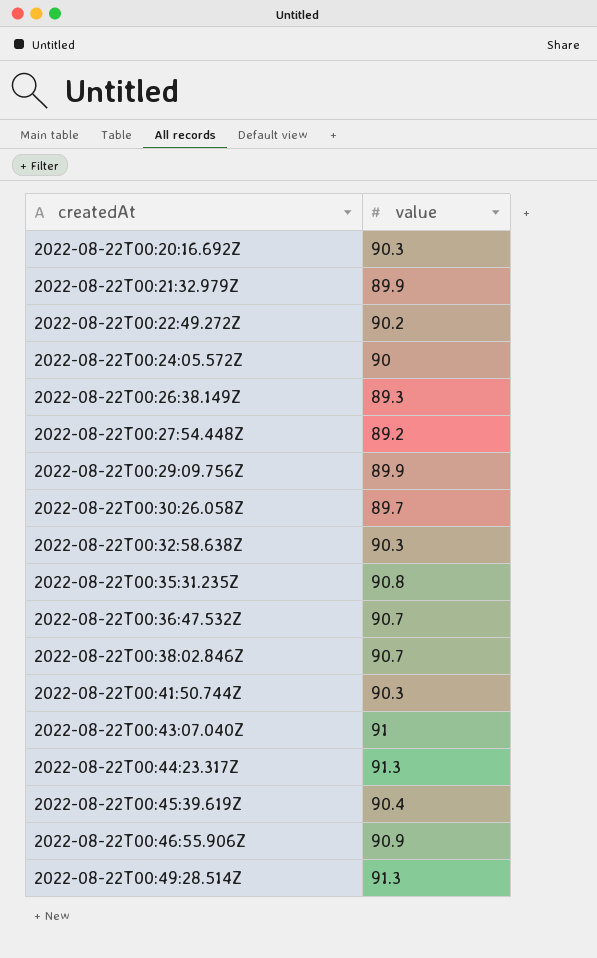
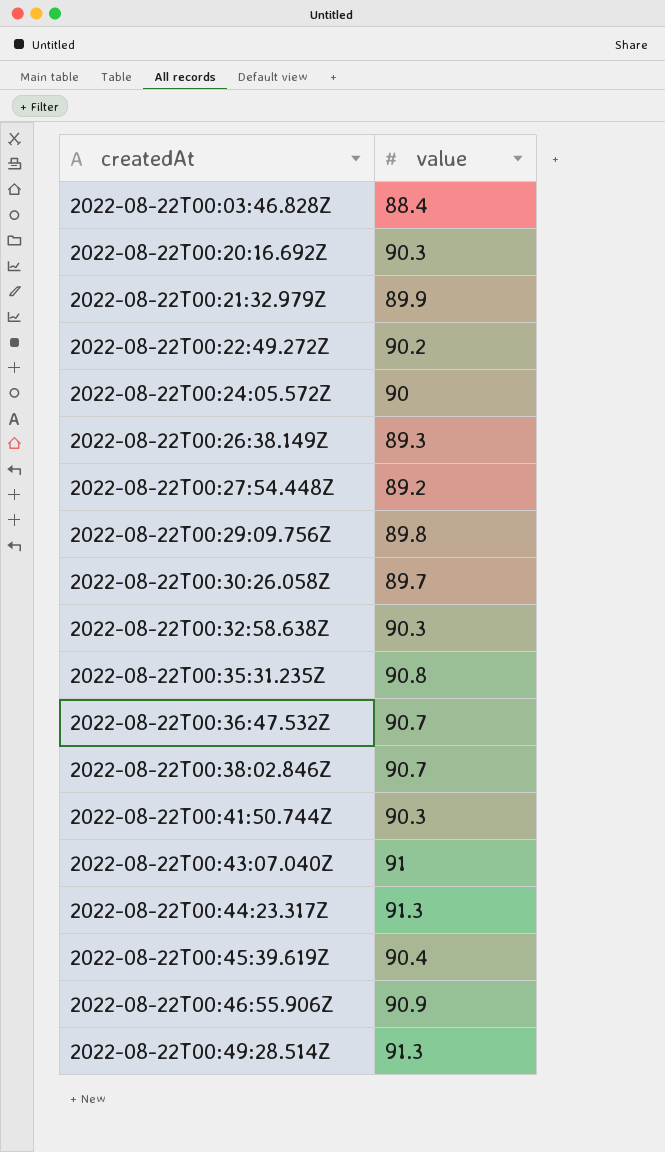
row 2022-08-22T00:03:46.828Z: none -> 88.4
2022-08-22T00:29:09.756Z | value: 89.9 -> 89.8

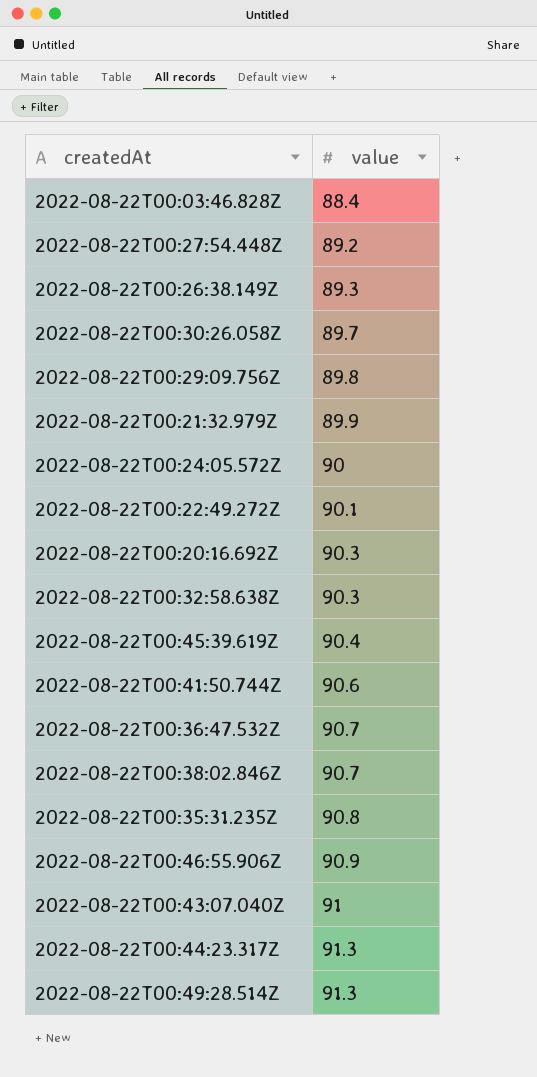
row order: createdAt ascending -> value ascending
2022-08-22T00:22:49.272Z | value: 90.2 -> 90.1
2022-08-22T00:41:50.744Z | value: 90.3 -> 90.6

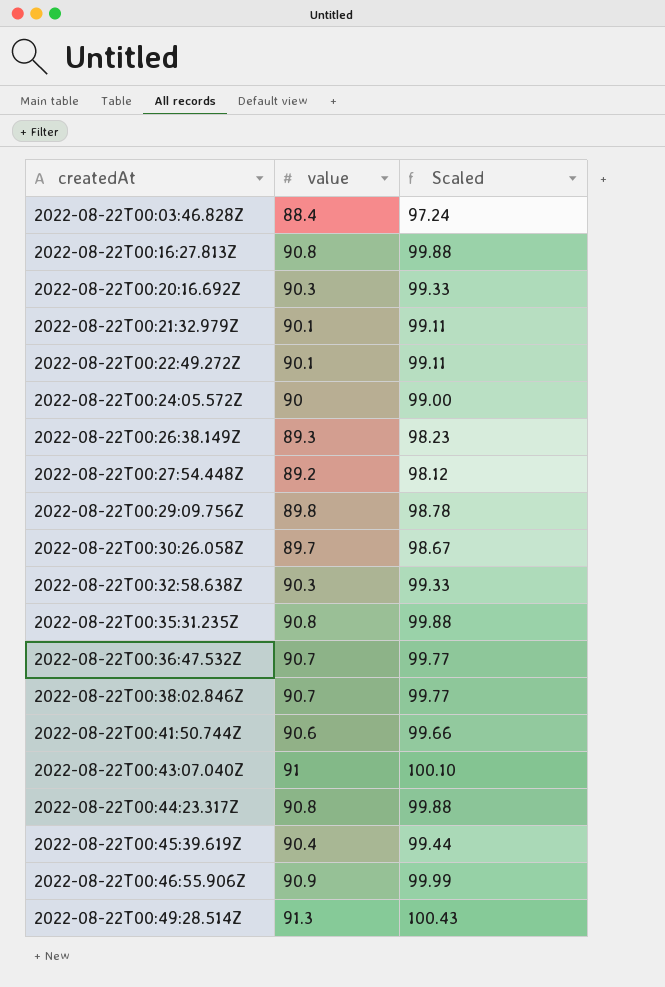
row order: value ascending -> createdAt ascending
column Scaled | formula: none -> [value] * 1.1
row 2022-08-22T00:16:27.813Z: none -> 90.8 | 99.88
2022-08-22T00:21:32.979Z | value: 89.9 -> 90.1
2022-08-22T00:44:23.317Z | value: 91.3 -> 90.8

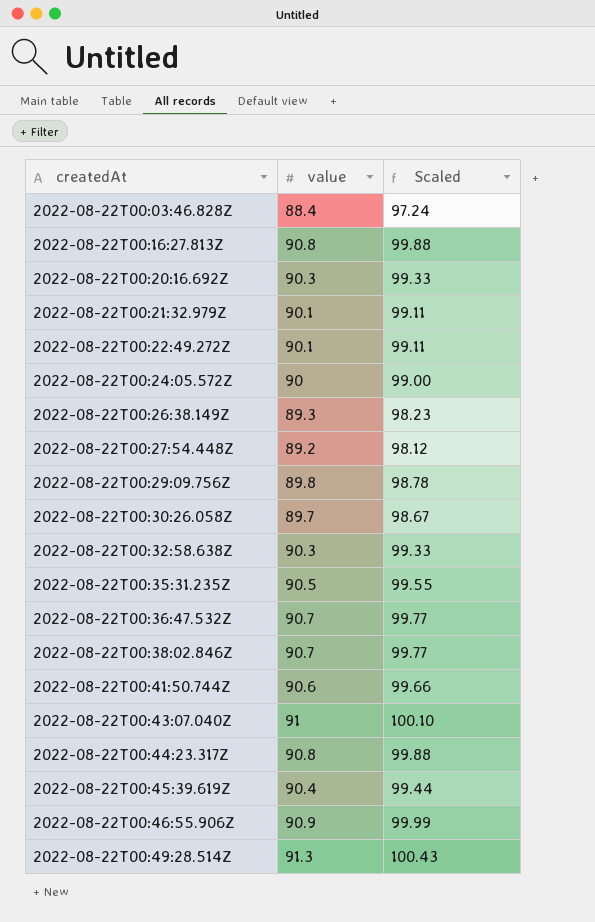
2022-08-22T00:35:31.235Z | value: 90.8 -> 90.5
2022-08-22T00:35:31.235Z | Scaled: 99.88 -> 99.55

